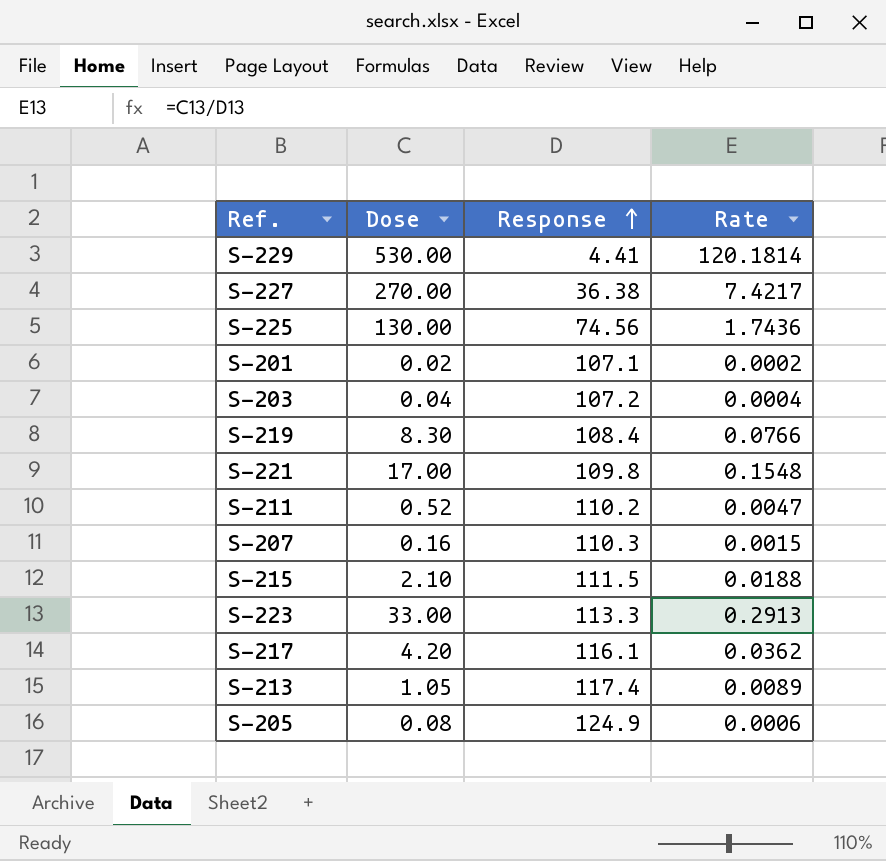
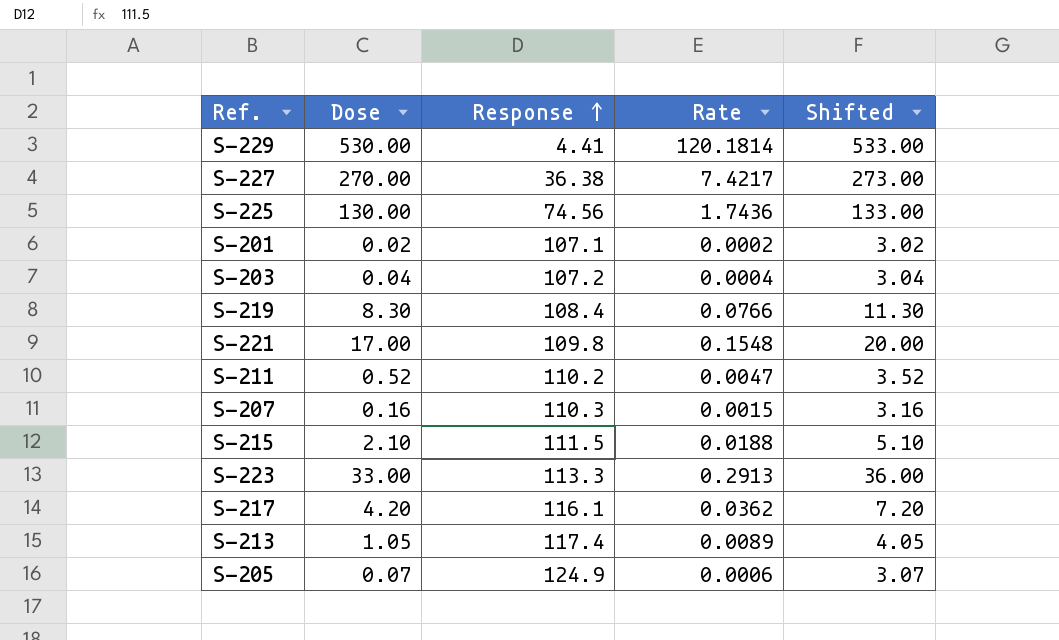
column Shifted | formula: none -> [Dose] + 3
S-205 | Dose: 0.08 -> 0.07

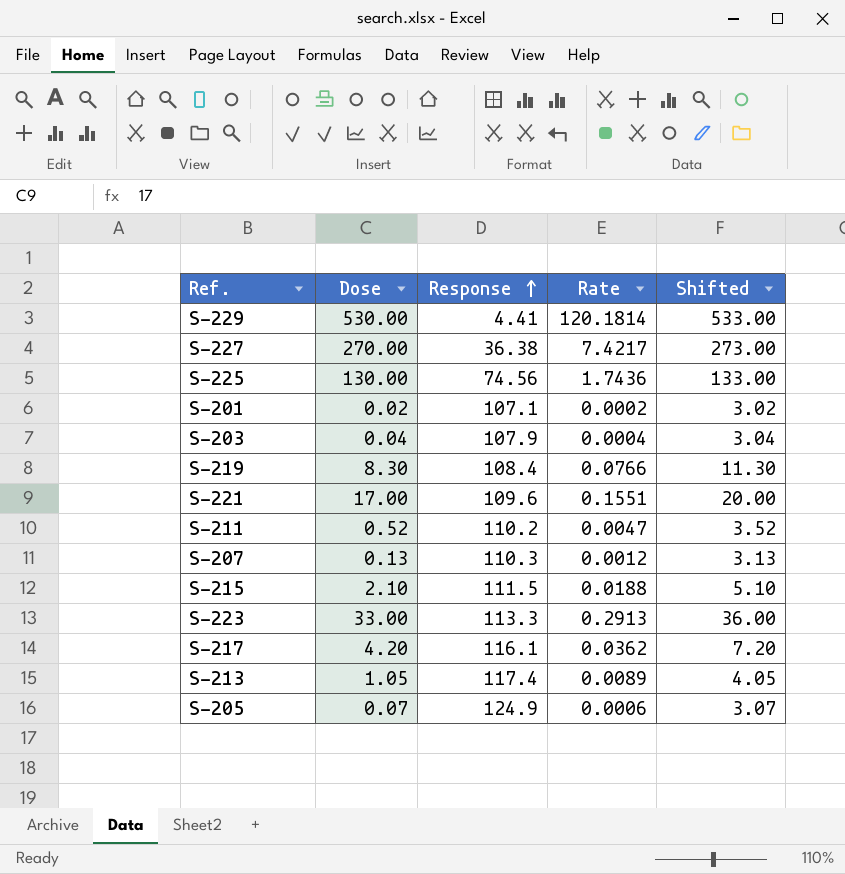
S-203 | Response: 107.2 -> 107.9
S-221 | Response: 109.8 -> 109.6
S-221 | Rate: 0.1548 -> 0.1551
S-207 | Dose: 0.16 -> 0.13
S-207 | Rate: 0.0015 -> 0.0012
S-207 | Shifted: 3.16 -> 3.13

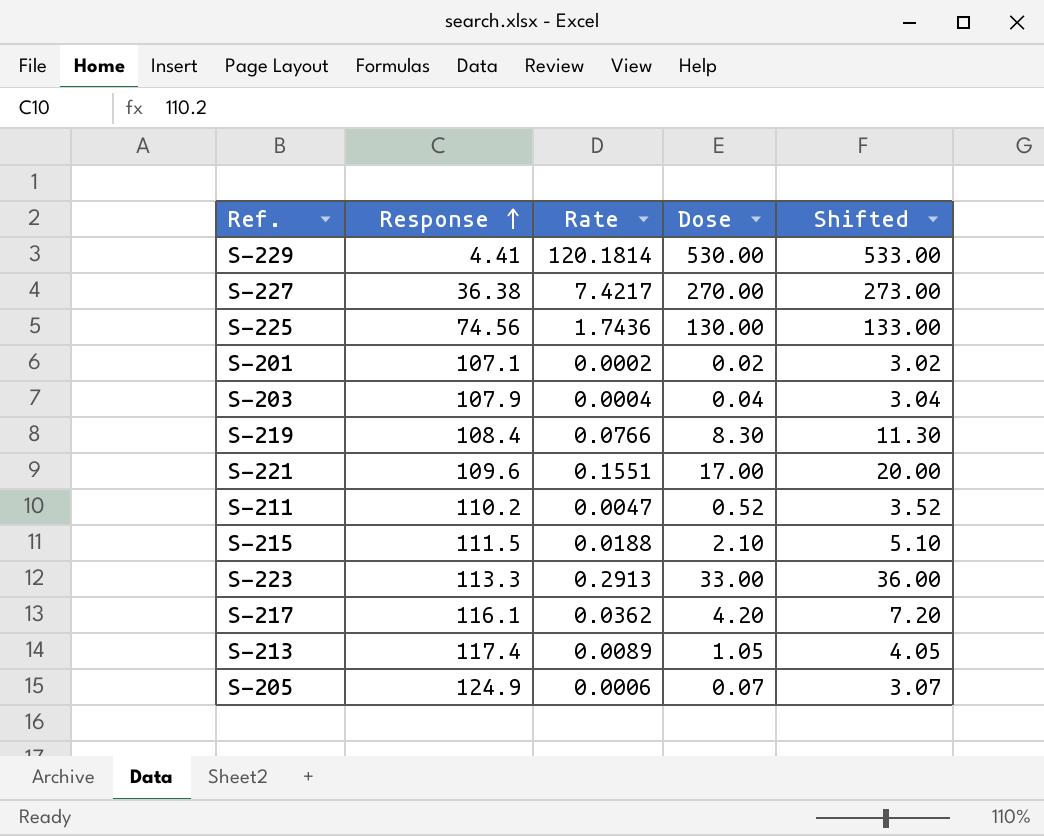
column Dose | position: 2 -> 4
row S-207: 0.13 | 110.3 | 0.0012 | 3.13 -> none

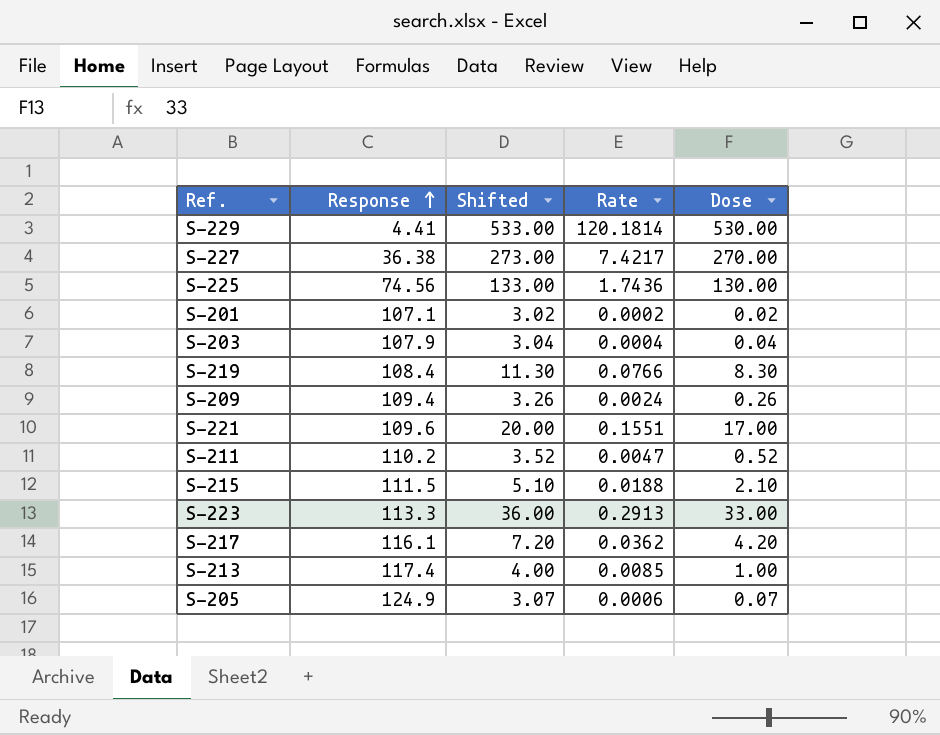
column Shifted | position: 5 -> 3
row S-209: none -> 109.4 | 3.26 | 0.0024 | 0.26
S-213 | Shifted: 4.05 -> 4.00
S-213 | Rate: 0.0089 -> 0.0085
S-213 | Dose: 1.05 -> 1.00

